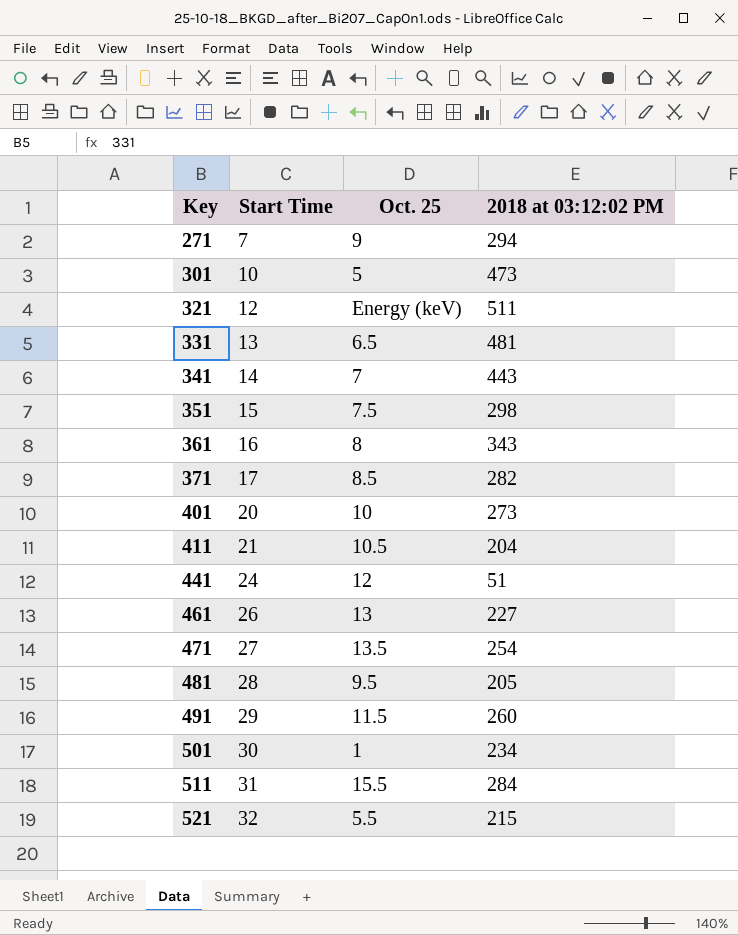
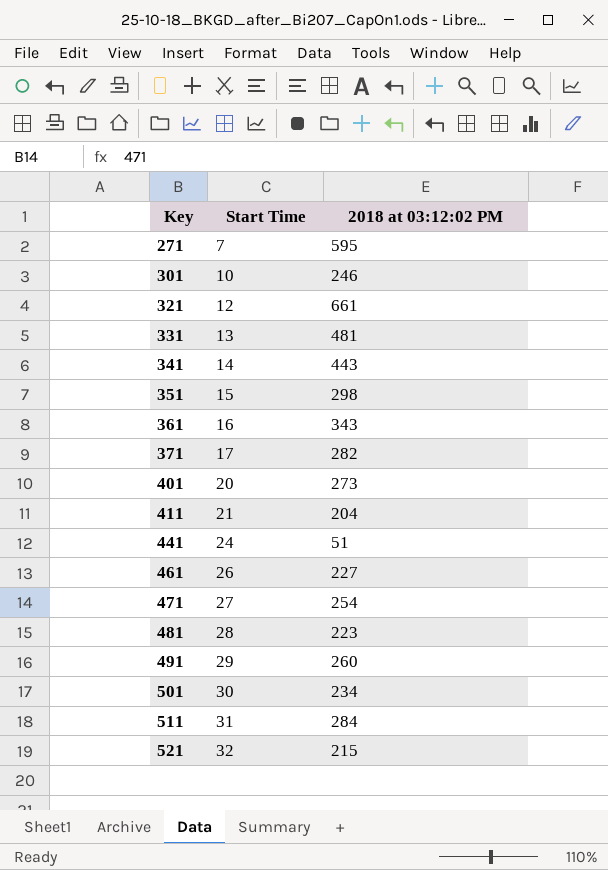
column Oct. 25 | position: 3 -> none
271 | 2018 at 03:12:02 PM: 294 -> 595
301 | 2018 at 03:12:02 PM: 473 -> 246
321 | 2018 at 03:12:02 PM: 511 -> 661
481 | 2018 at 03:12:02 PM: 205 -> 223

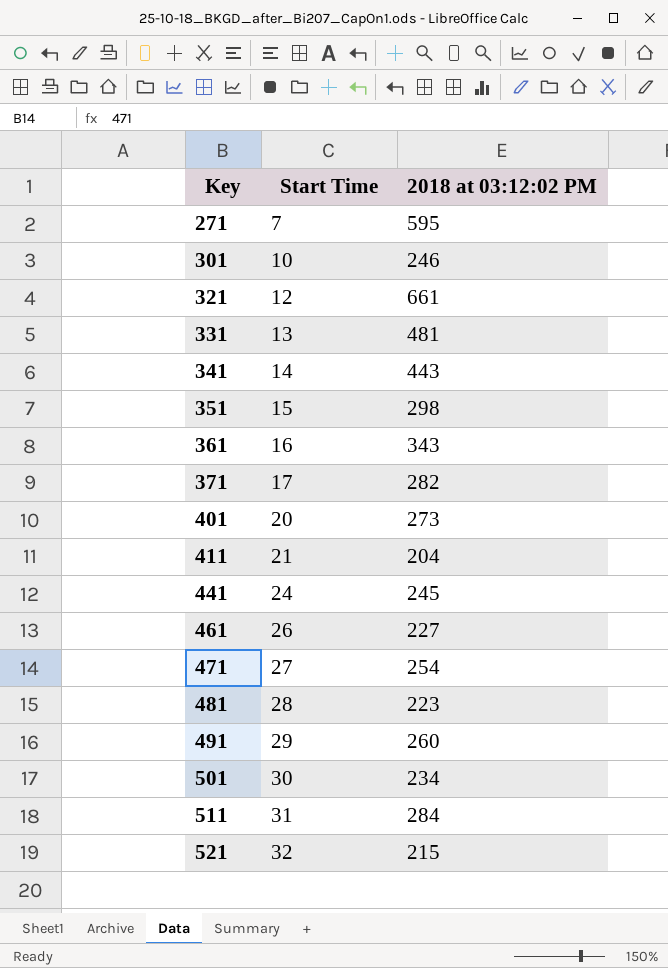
441 | 2018 at 03:12:02 PM: 51 -> 245

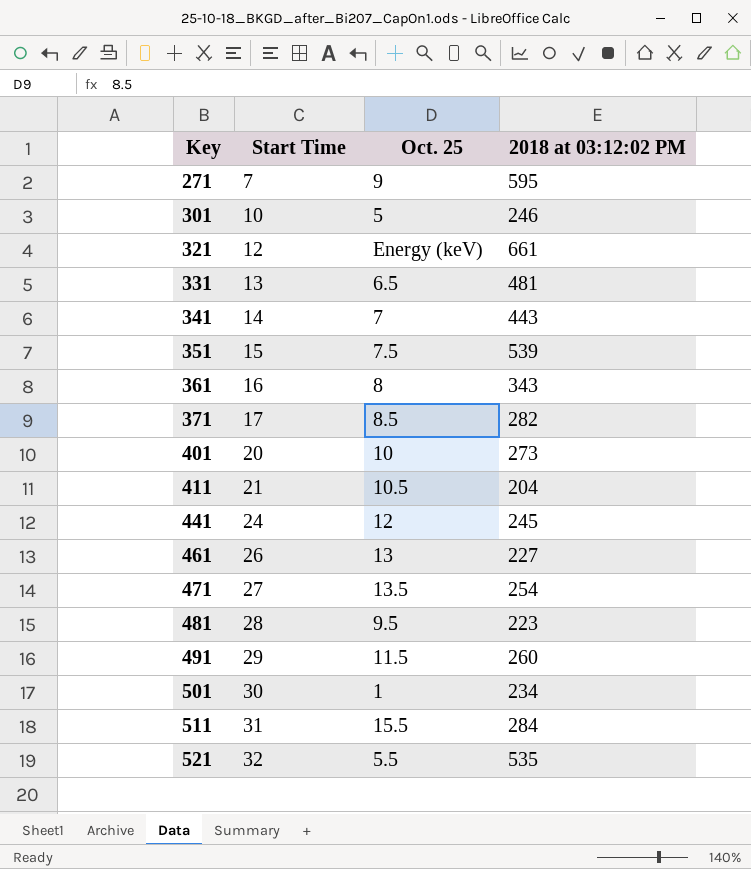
column Oct. 25 | position: none -> 3
351 | 2018 at 03:12:02 PM: 298 -> 539
521 | 2018 at 03:12:02 PM: 215 -> 535

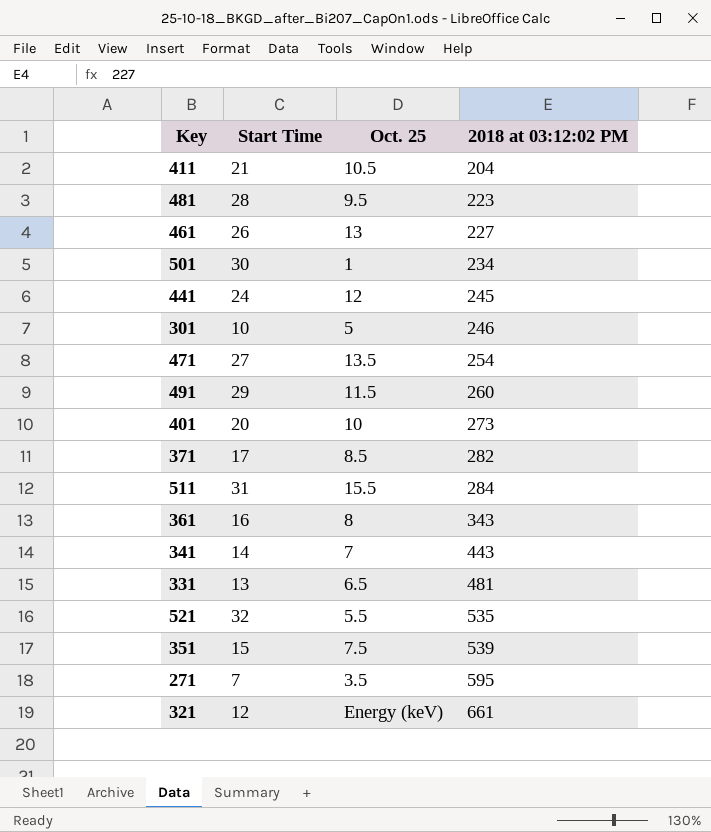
row order: Key ascending -> 2018 at 03:12:02 PM ascending
271 | Oct. 25: 9 -> 3.5

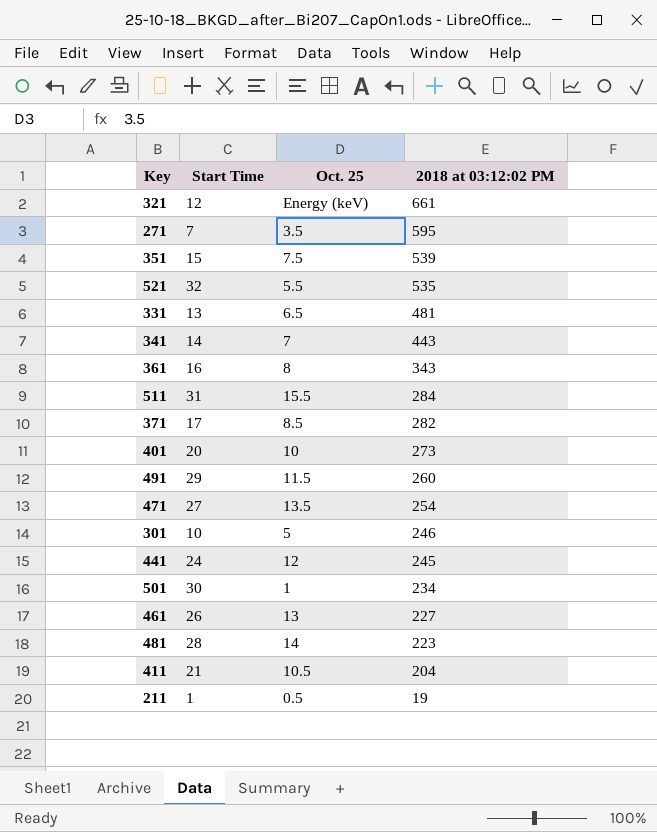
row order: 2018 at 03:12:02 PM ascending -> 2018 at 03:12:02 PM descending
481 | Oct. 25: 9.5 -> 14
row 211: none -> 1 | 0.5 | 19

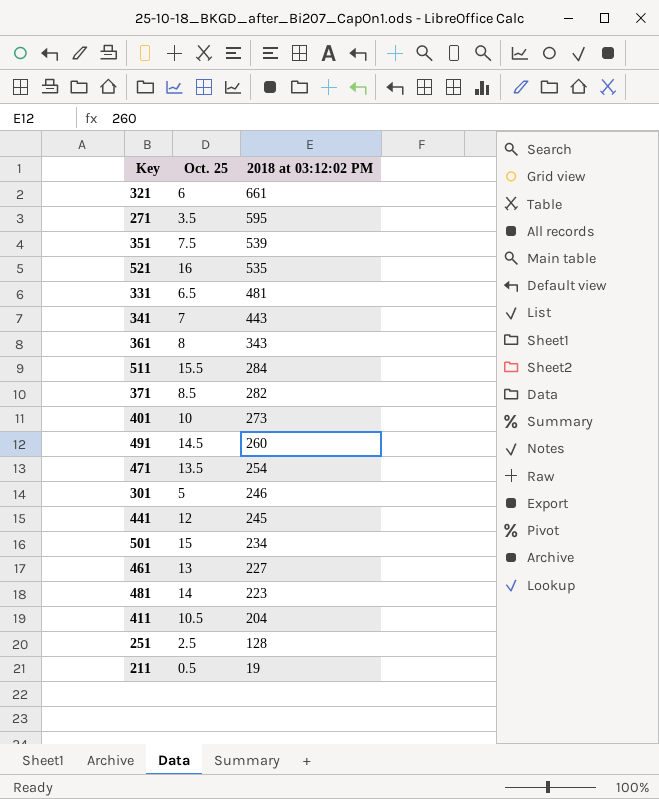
column Start Time | position: 2 -> none
321 | Oct. 25: Energy (keV) -> 6
521 | Oct. 25: 5.5 -> 16
491 | Oct. 25: 11.5 -> 14.5
501 | Oct. 25: 1 -> 15
row 251: none -> 2.5 | 128

